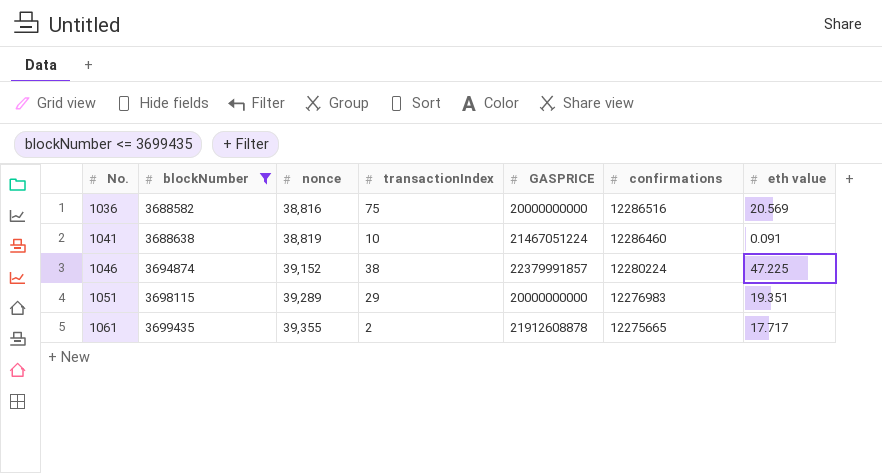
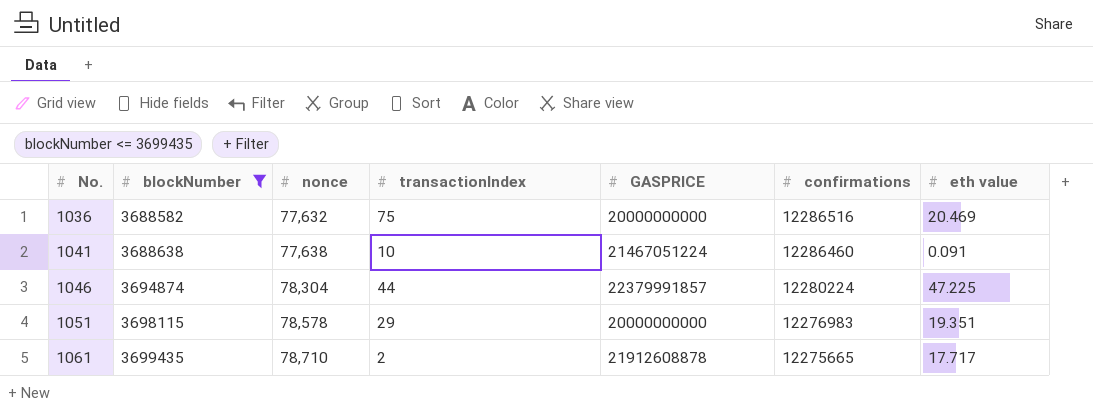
1036 | nonce: 38,816 -> 77,632
1036 | eth value: 20.569 -> 20.469
1041 | nonce: 38,819 -> 77,638
1046 | nonce: 39,152 -> 78,304
1046 | transactionIndex: 38 -> 44
1051 | nonce: 39,289 -> 78,578
1061 | nonce: 39,355 -> 78,710

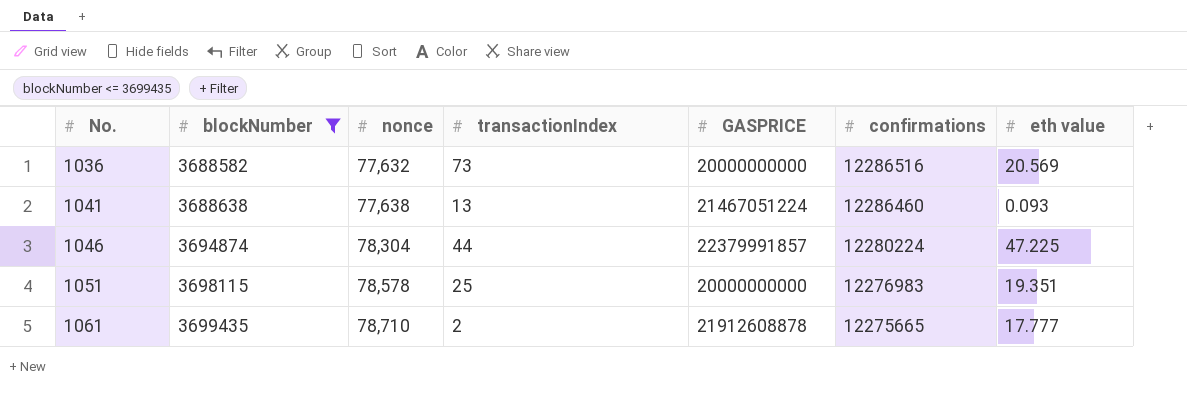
1036 | transactionIndex: 75 -> 73
1036 | eth value: 20.469 -> 20.569
1041 | transactionIndex: 10 -> 13
1041 | eth value: 0.091 -> 0.093
1051 | transactionIndex: 29 -> 25
1061 | eth value: 17.717 -> 17.777

